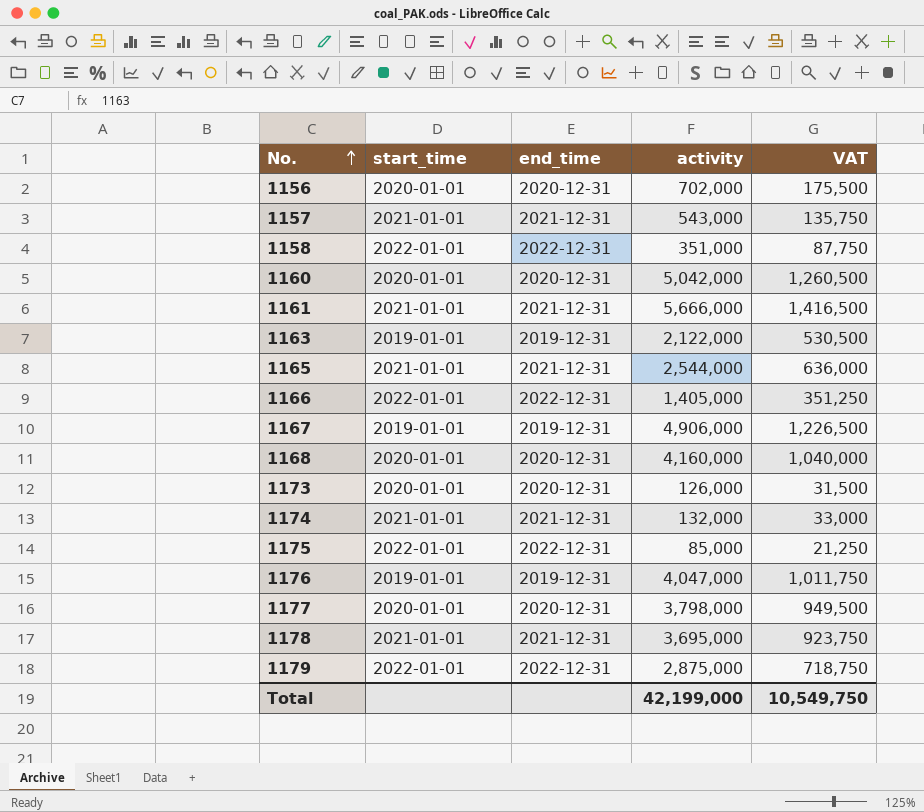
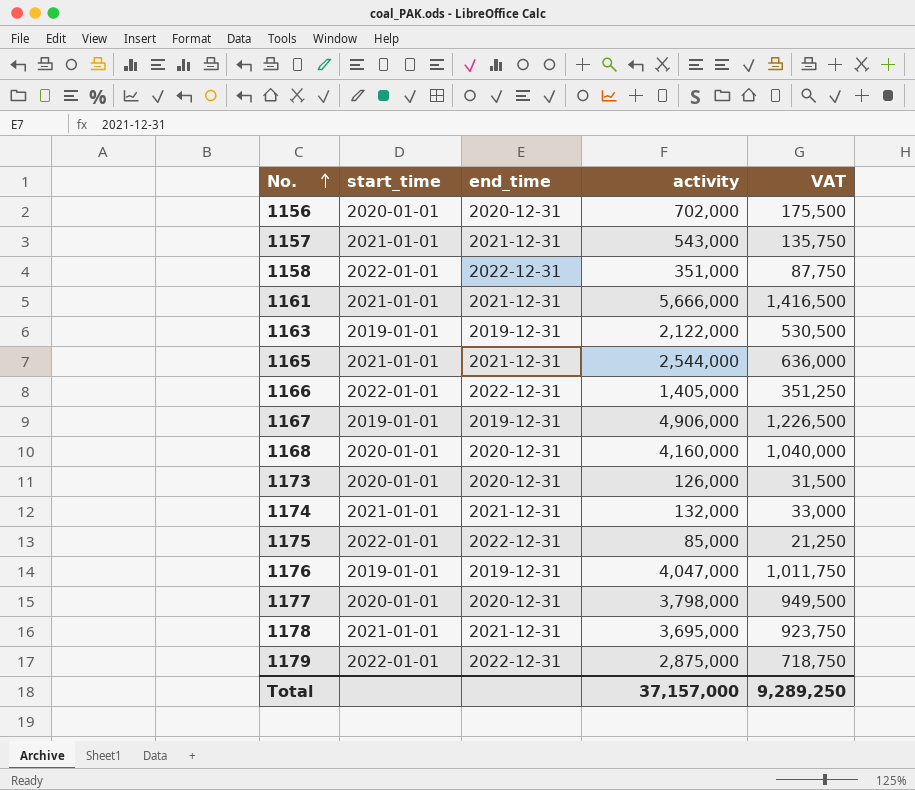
row 1160: 2020-01-01 | 2020-12-31 | 5,042,000 | 1,260,500 -> none
Total | activity: 42,199,000 -> 37,157,000
Total | VAT: 10,549,750 -> 9,289,250

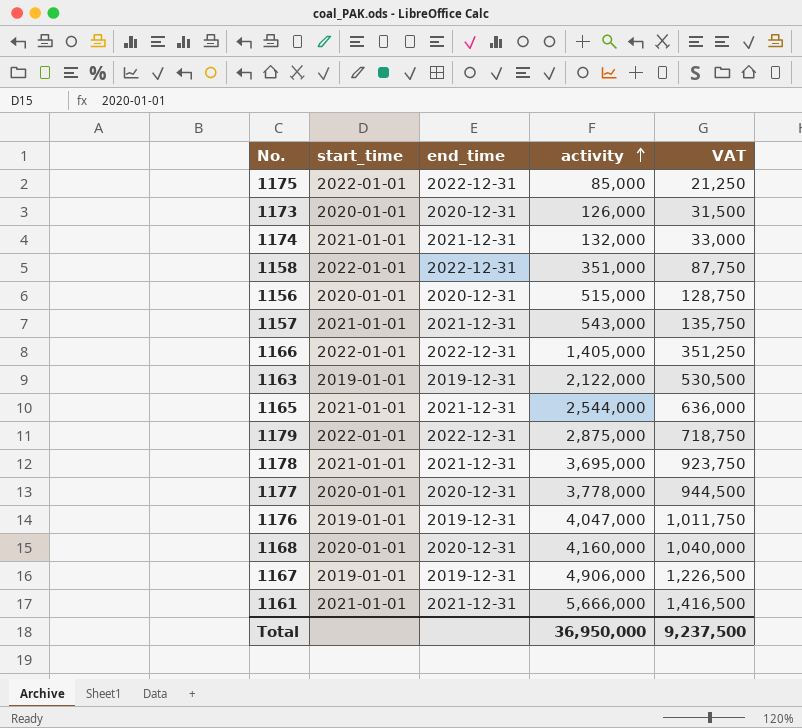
row order: No. ascending -> activity ascending
1156 | activity: 702,000 -> 515,000
1156 | VAT: 175,500 -> 128,750
1177 | activity: 3,798,000 -> 3,778,000
1177 | VAT: 949,500 -> 944,500
Total | activity: 37,157,000 -> 36,950,000
Total | VAT: 9,289,250 -> 9,237,500

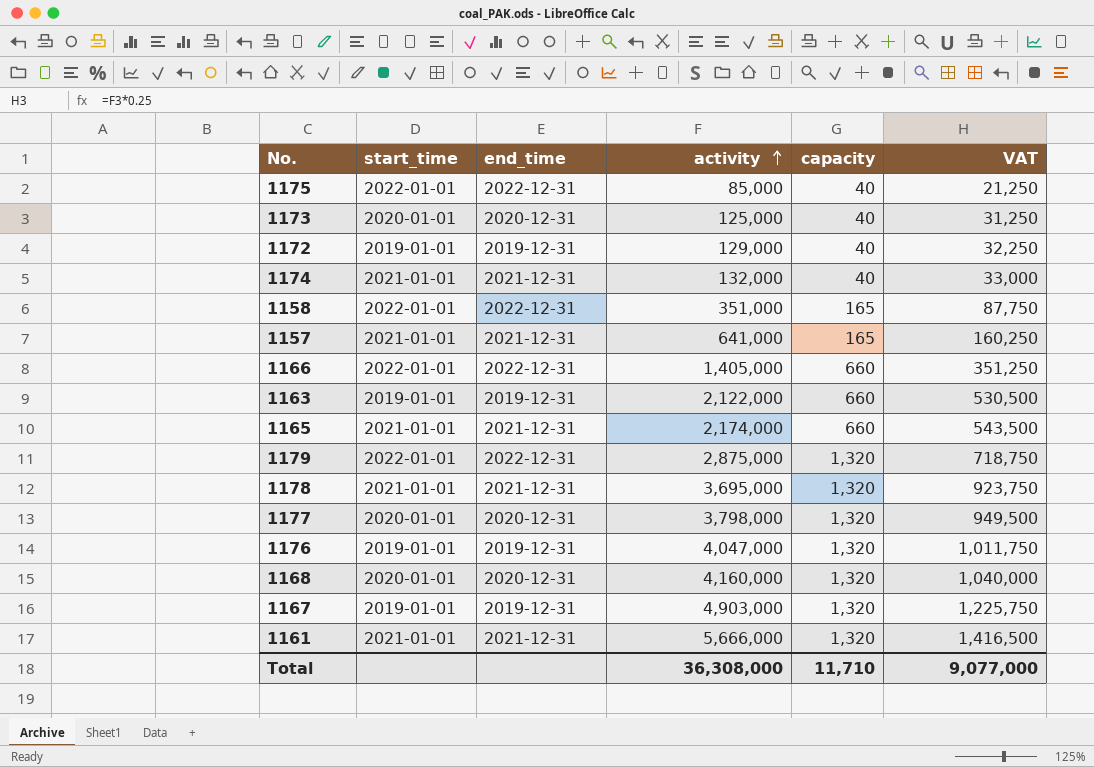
column capacity | position: none -> 5
row 1156: 2020-01-01 | 2020-12-31 | 515,000 | 128,750 -> none
1173 | activity: 126,000 -> 125,000
1173 | VAT: 31,500 -> 31,250
row 1172: none -> 2019-01-01 | 2019-12-31 | 129,000 | 40 | 32,250
1157 | activity: 543,000 -> 641,000
1157 | VAT: 135,750 -> 160,250
1165 | activity: 2,544,000 -> 2,174,000
1165 | VAT: 636,000 -> 543,500
1177 | activity: 3,778,000 -> 3,798,000
1177 | VAT: 944,500 -> 949,500
1167 | activity: 4,906,000 -> 4,903,000
1167 | VAT: 1,226,500 -> 1,225,750
Total | activity: 36,950,000 -> 36,308,000
Total | VAT: 9,237,500 -> 9,077,000

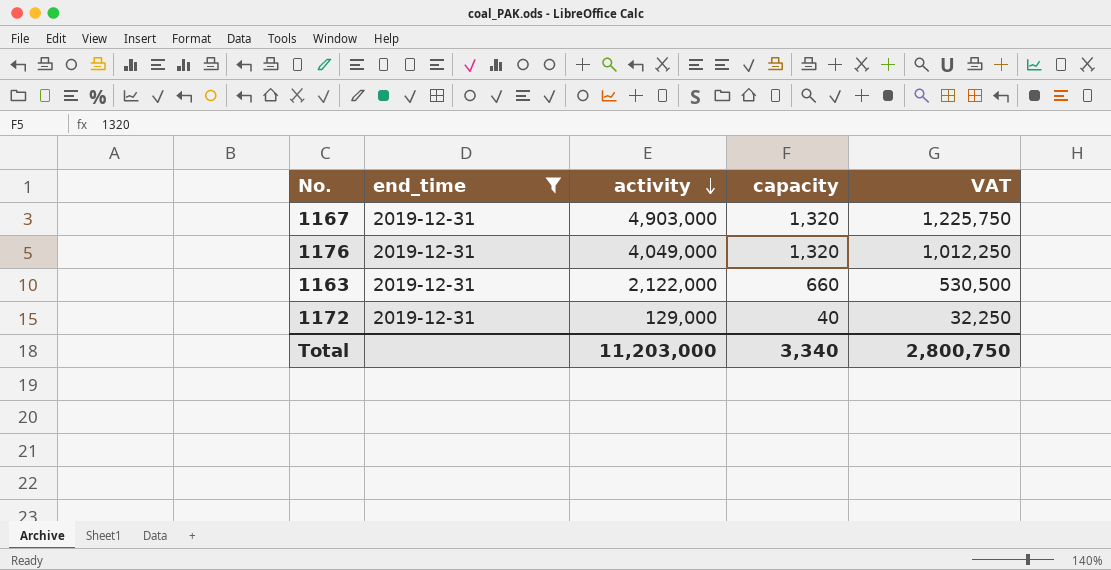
filter: none -> end_time = 2019-12-31
row order: activity ascending -> activity descending
column start_time | position: 2 -> none
1176 | activity: 4,047,000 -> 4,049,000
1176 | VAT: 1,011,750 -> 1,012,250
Total | activity: 36,308,000 -> 11,203,000
Total | capacity: 11,710 -> 3,340
Total | VAT: 9,077,000 -> 2,800,750

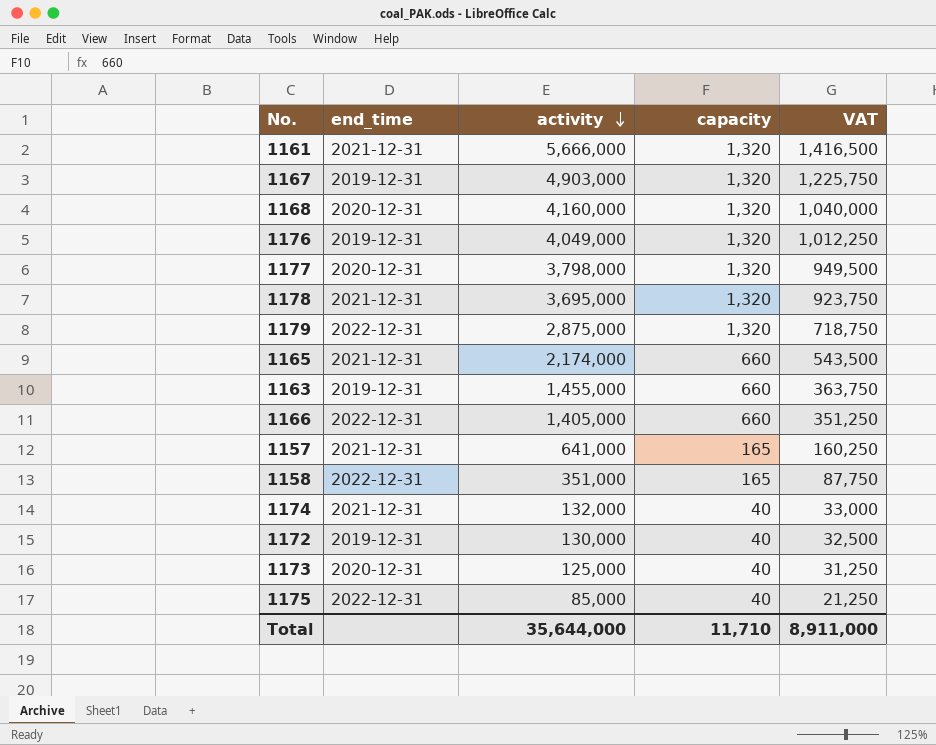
filter: end_time = 2019-12-31 -> none
1163 | activity: 2,122,000 -> 1,455,000
1163 | VAT: 530,500 -> 363,750
1172 | activity: 129,000 -> 130,000
1172 | VAT: 32,250 -> 32,500
Total | activity: 11,203,000 -> 35,644,000
Total | capacity: 3,340 -> 11,710
Total | VAT: 2,800,750 -> 8,911,000

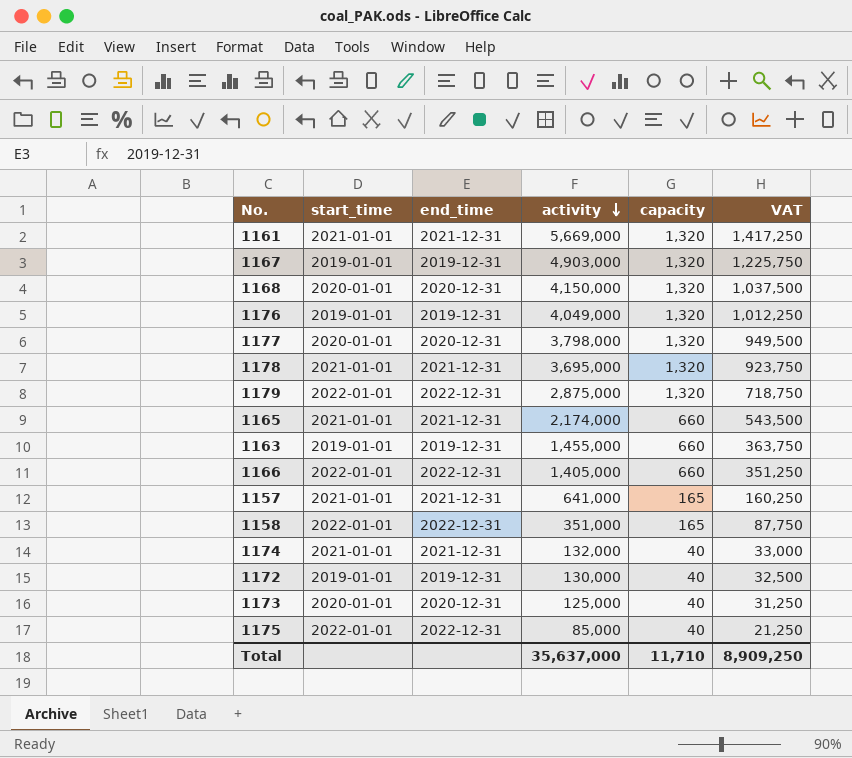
column start_time | position: none -> 2
1161 | activity: 5,666,000 -> 5,669,000
1161 | VAT: 1,416,500 -> 1,417,250
1168 | activity: 4,160,000 -> 4,150,000
1168 | VAT: 1,040,000 -> 1,037,500
Total | activity: 35,644,000 -> 35,637,000
Total | VAT: 8,911,000 -> 8,909,250

